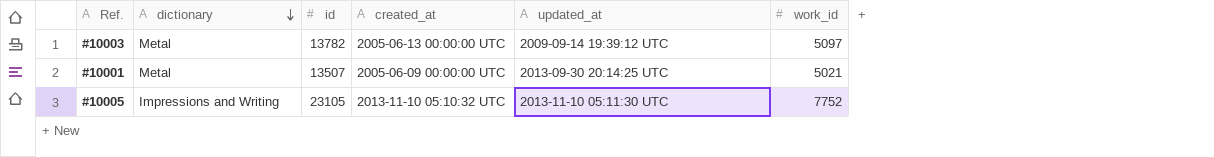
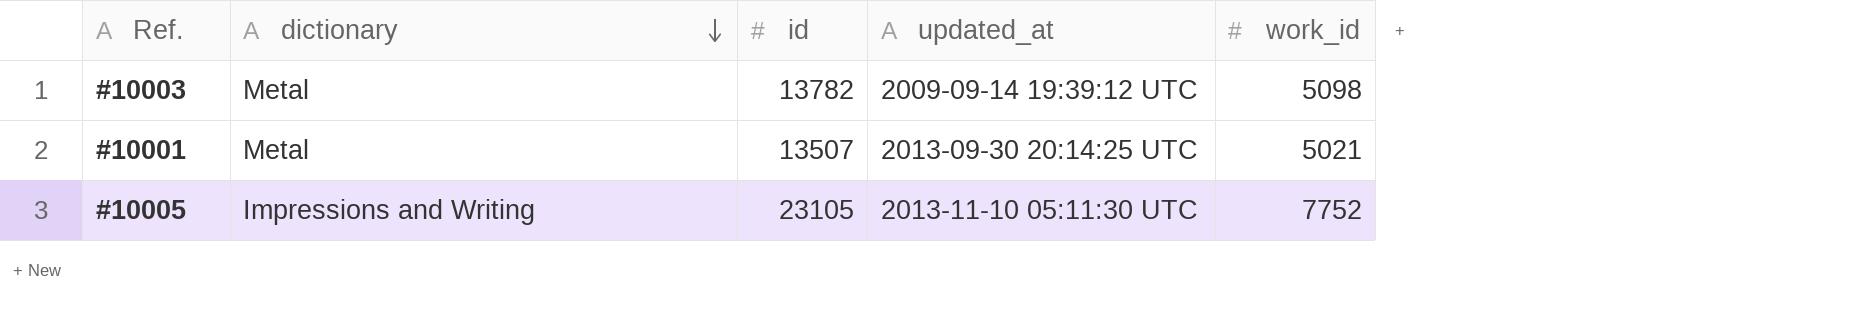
column created_at | position: 4 -> none
#10003 | work_id: 5097 -> 5098

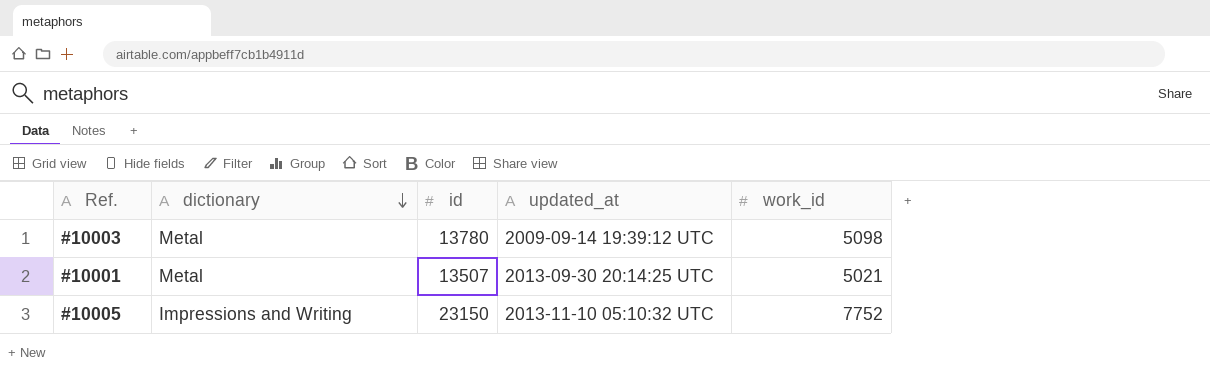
#10003 | id: 13782 -> 13780
#10005 | id: 23105 -> 23150
#10005 | updated_at: 2013-11-10 05:11:30 UTC -> 2013-11-10 05:10:32 UTC

